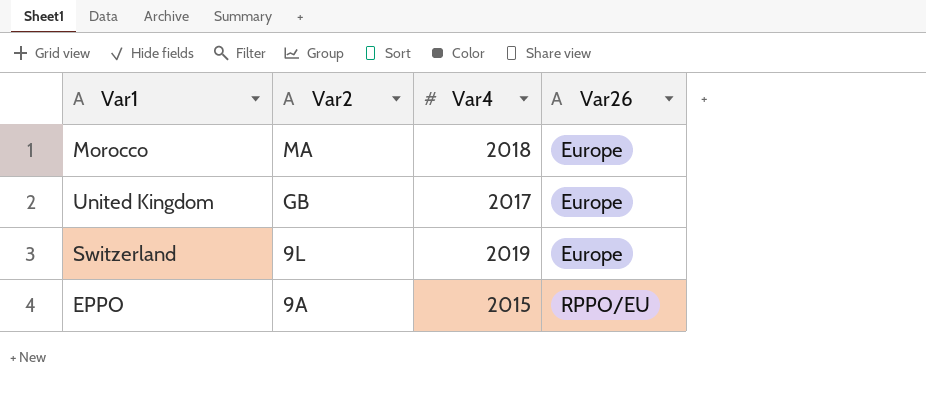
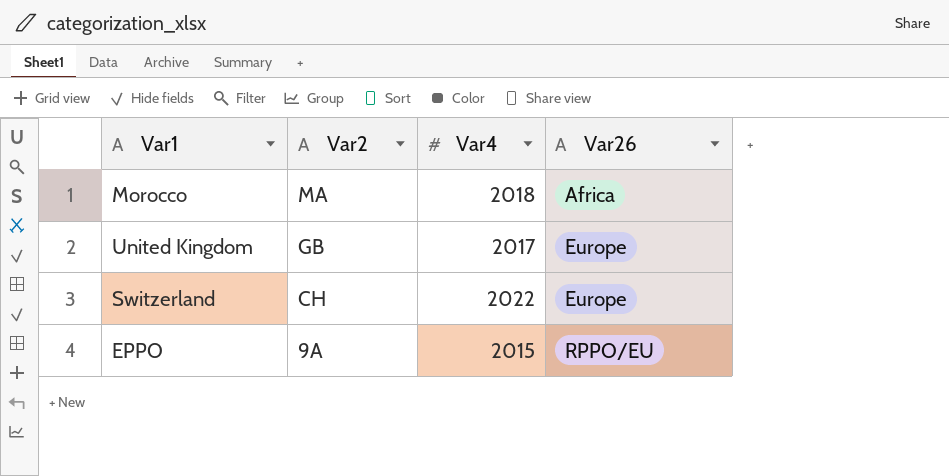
Morocco | Var26: Europe -> Africa
Switzerland | Var2: 9L -> CH
Switzerland | Var4: 2019 -> 2022

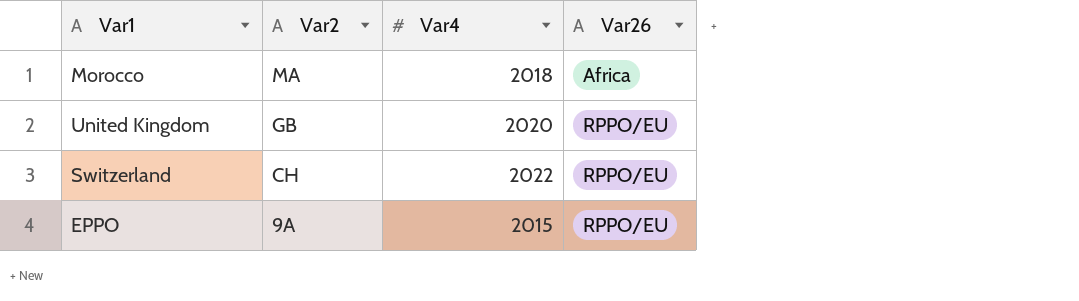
United Kingdom | Var4: 2017 -> 2020
United Kingdom | Var26: Europe -> RPPO/EU
Switzerland | Var26: Europe -> RPPO/EU

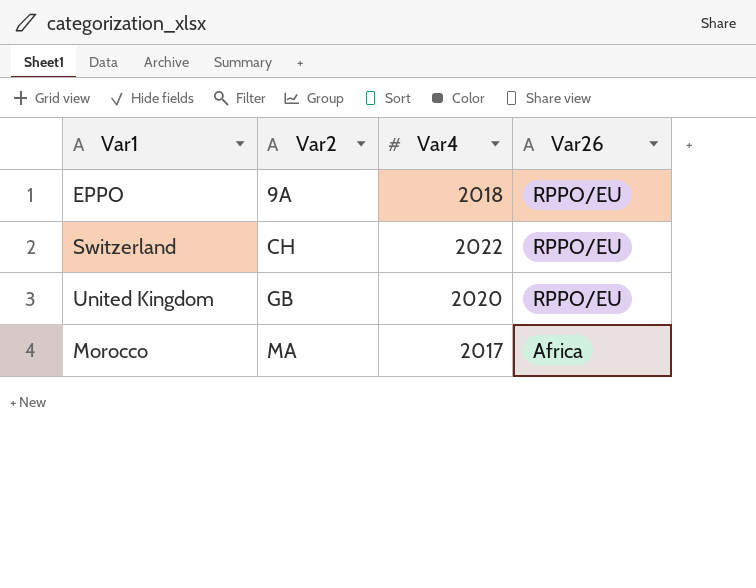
row order: Var2 descending -> Var2 ascending
EPPO | Var4: 2015 -> 2018
Morocco | Var4: 2018 -> 2017

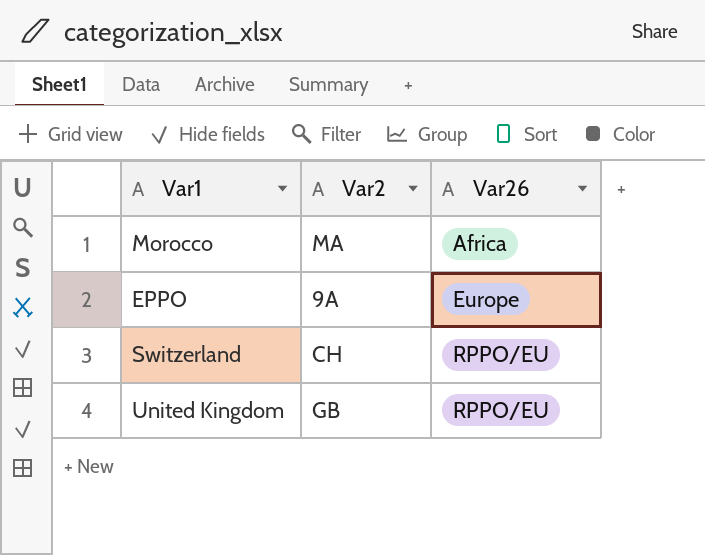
row order: Var2 ascending -> Var26 ascending
column Var4 | position: 3 -> none
EPPO | Var26: RPPO/EU -> Europe

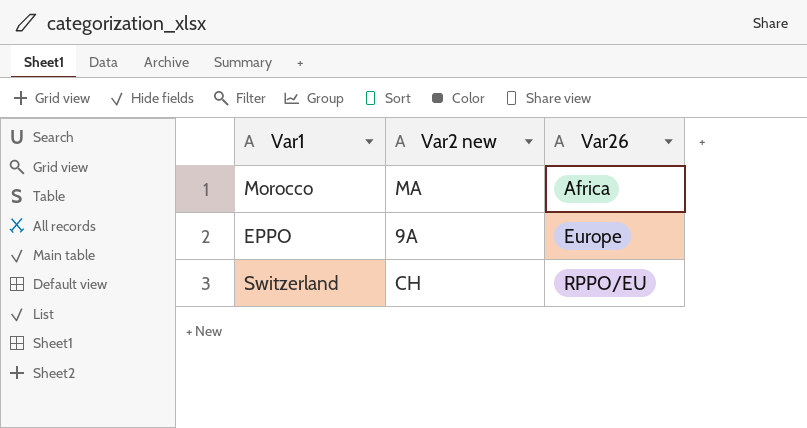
column name: Var2 -> Var2 new
row United Kingdom: GB | RPPO/EU -> none

